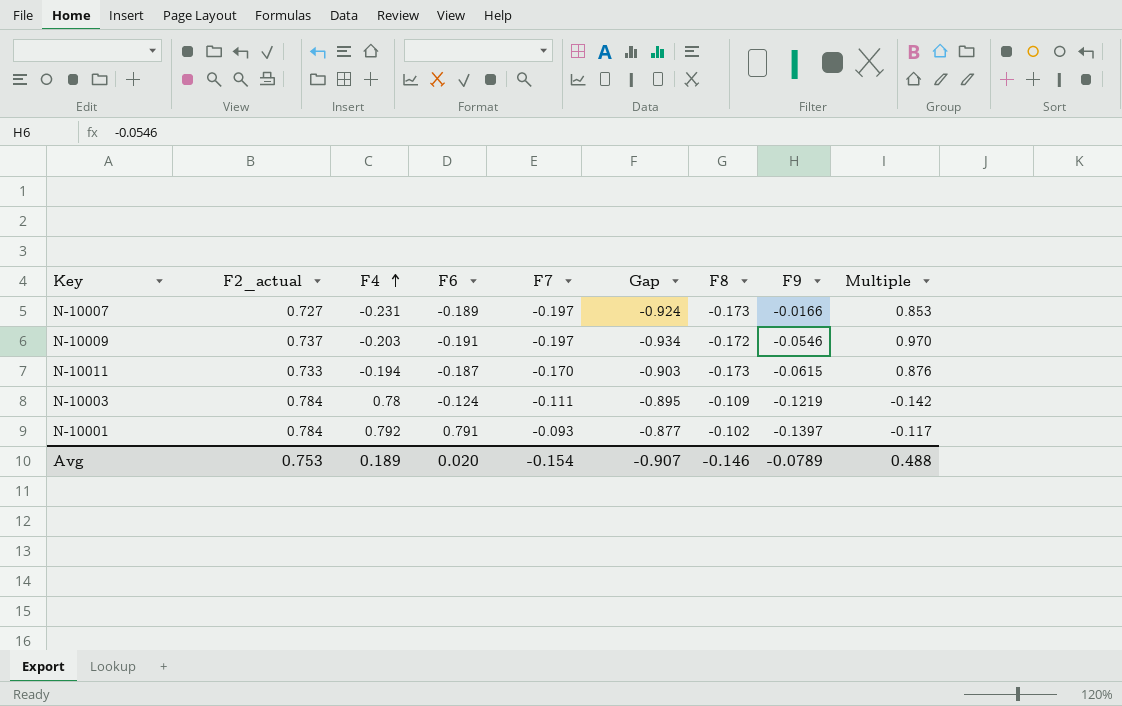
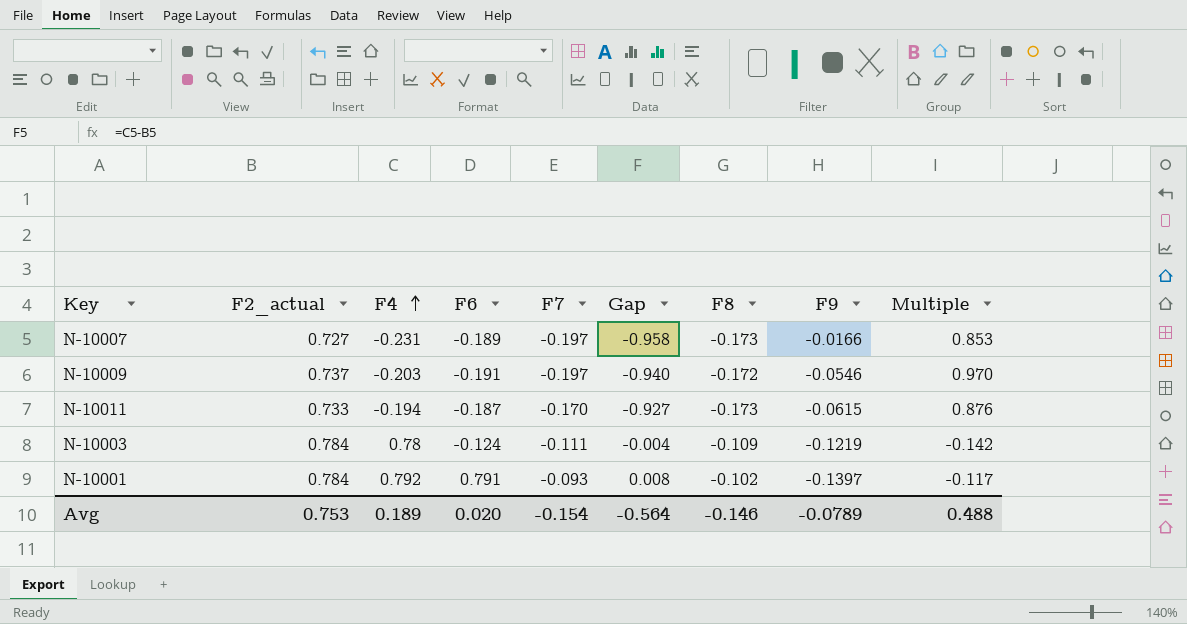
column Gap | formula: [F7] - [F2_actual] -> [F4] - [F2_actual]
Avg | Gap: -0.907 -> -0.564

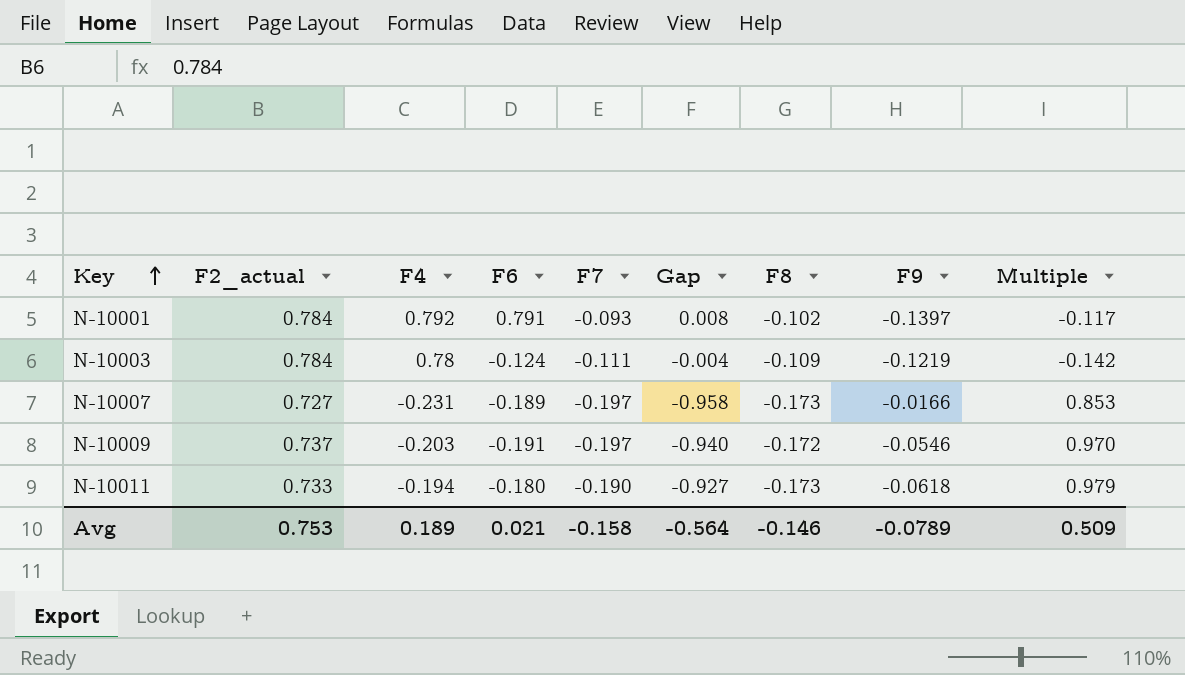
row order: F4 ascending -> Key ascending
N-10011 | F6: -0.187 -> -0.180
N-10011 | F7: -0.170 -> -0.190
N-10011 | F9: -0.0615 -> -0.0618
N-10011 | Multiple: 0.876 -> 0.979
Avg | F6: 0.020 -> 0.021
Avg | F7: -0.154 -> -0.158
Avg | Multiple: 0.488 -> 0.509

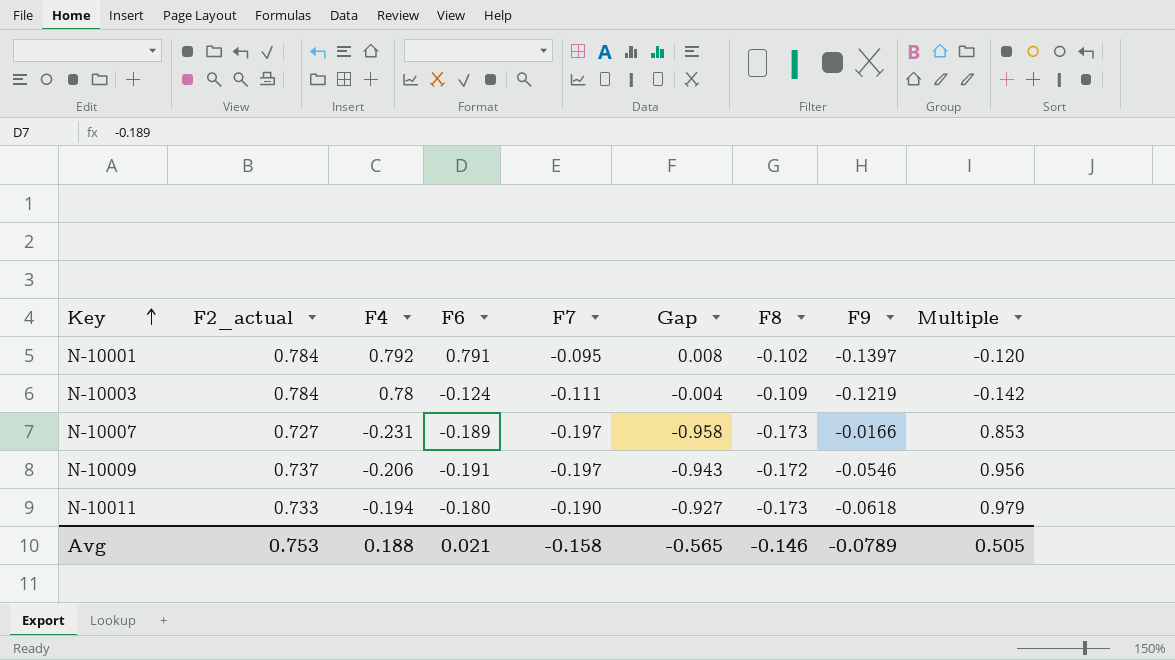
N-10001 | F7: -0.093 -> -0.095
N-10001 | Multiple: -0.117 -> -0.120
N-10009 | F4: -0.203 -> -0.206
N-10009 | Gap: -0.940 -> -0.943
N-10009 | Multiple: 0.970 -> 0.956
Avg | F4: 0.189 -> 0.188
Avg | Gap: -0.564 -> -0.565
Avg | Multiple: 0.509 -> 0.505

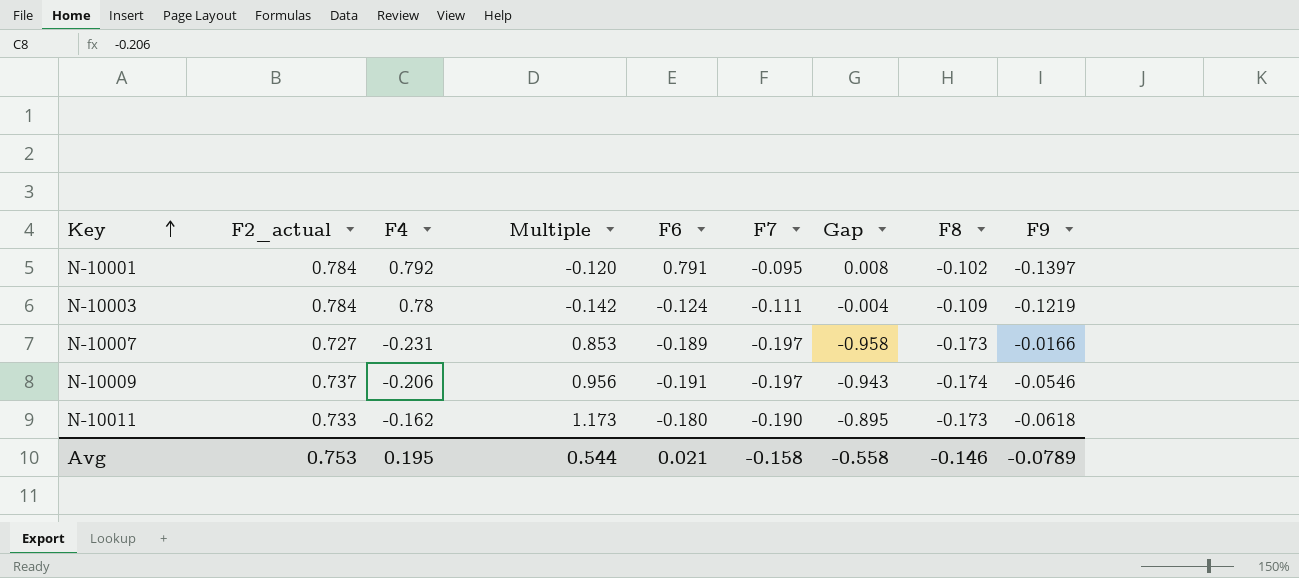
column Multiple | position: 9 -> 4
N-10009 | F8: -0.172 -> -0.174
N-10011 | F4: -0.194 -> -0.162
N-10011 | Multiple: 0.979 -> 1.173
N-10011 | Gap: -0.927 -> -0.895
Avg | F4: 0.188 -> 0.195
Avg | Multiple: 0.505 -> 0.544
Avg | Gap: -0.565 -> -0.558

